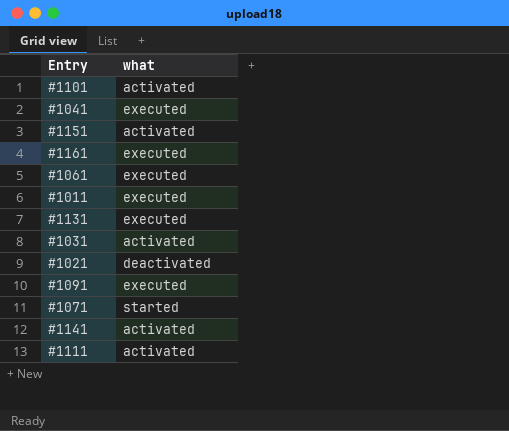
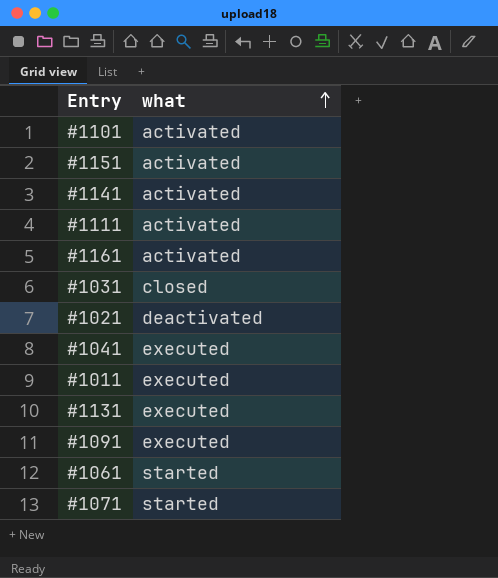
row order: none -> what ascending
#1161 | what: executed -> activated
#1031 | what: activated -> closed
#1061 | what: executed -> started

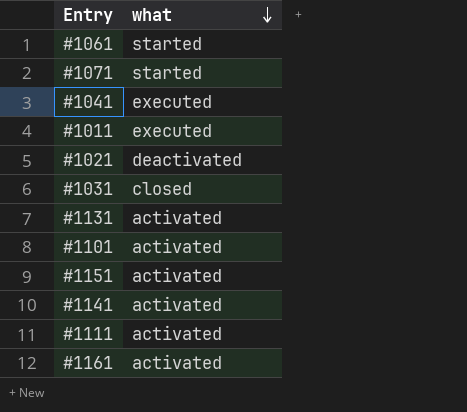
row order: what ascending -> what descending
row #1091: executed -> none
#1131 | what: executed -> activated

